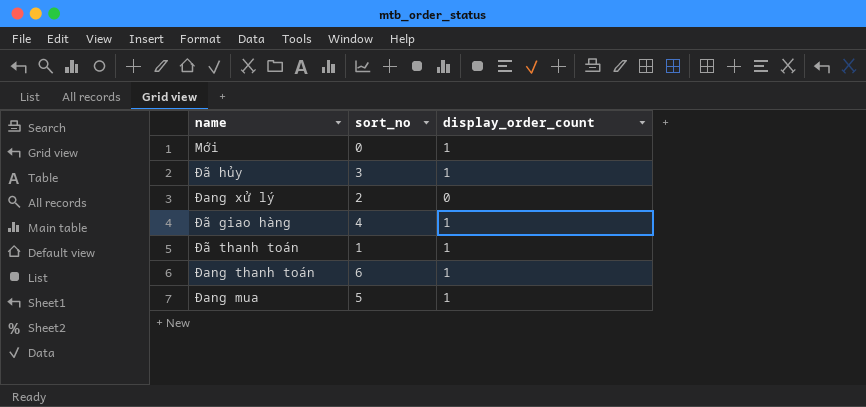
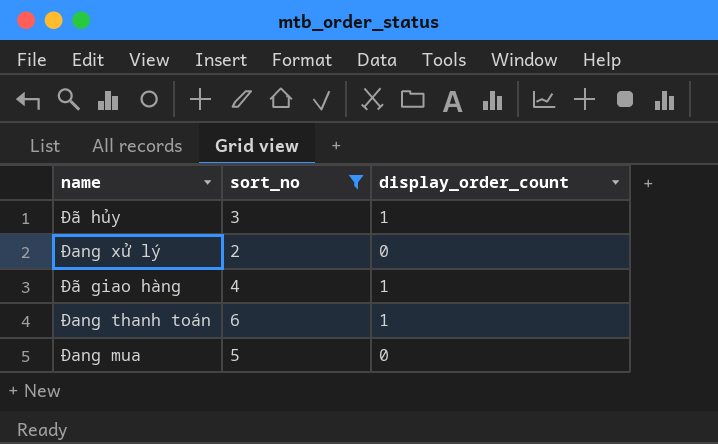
filter: none -> sort_no >= 2
Đang mua | display_order_count: 1 -> 0

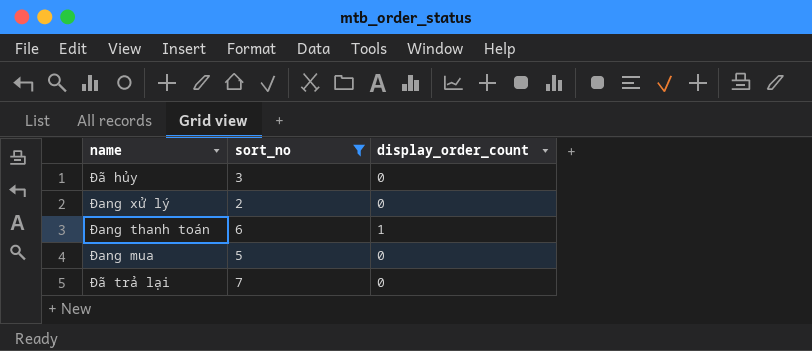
row Đã giao hàng: 4 | 1 -> none
Đã hủy | display_order_count: 1 -> 0
row Đã trả lại: none -> 7 | 0

